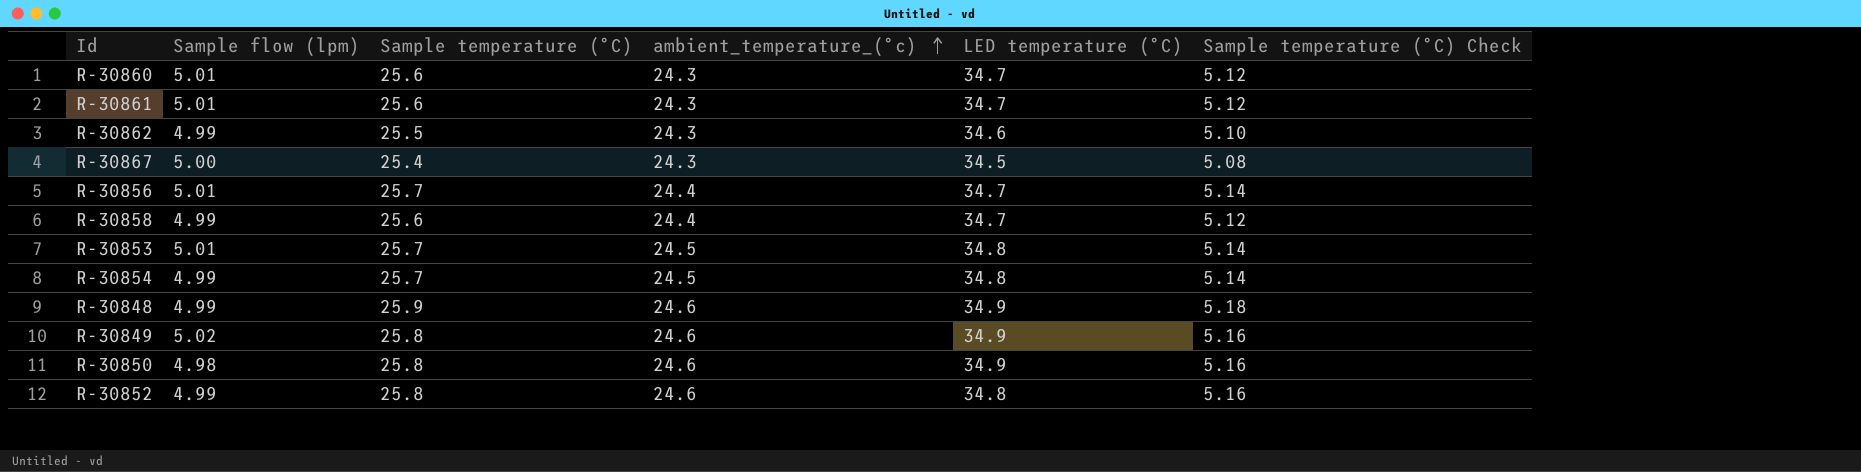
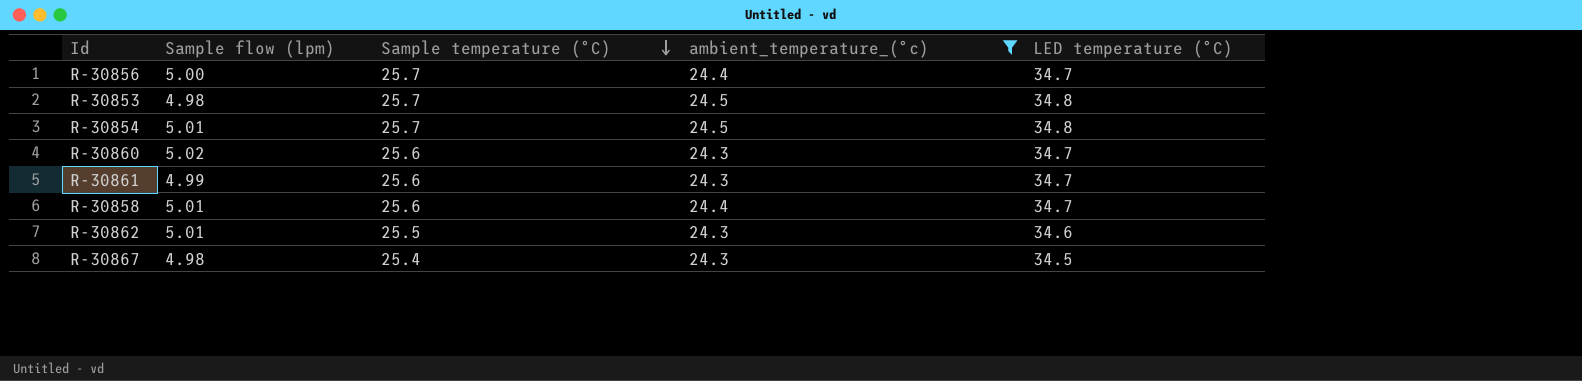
filter: none -> ambient_temperature_(°c) != 24.6
row order: ambient_temperature_(°c) ascending -> Sample temperature (°C) descending
column Sample temperature (°C) Check | formula: [Sample temperature (°C)] * 0.2 -> none
R-30856 | Sample flow (lpm): 5.01 -> 5.00
R-30853 | Sample flow (lpm): 5.01 -> 4.98
R-30854 | Sample flow (lpm): 4.99 -> 5.01
R-30860 | Sample flow (lpm): 5.01 -> 5.02
R-30861 | Sample flow (lpm): 5.01 -> 4.99
R-30858 | Sample flow (lpm): 4.99 -> 5.01
R-30862 | Sample flow (lpm): 4.99 -> 5.01
R-30867 | Sample flow (lpm): 5.00 -> 4.98

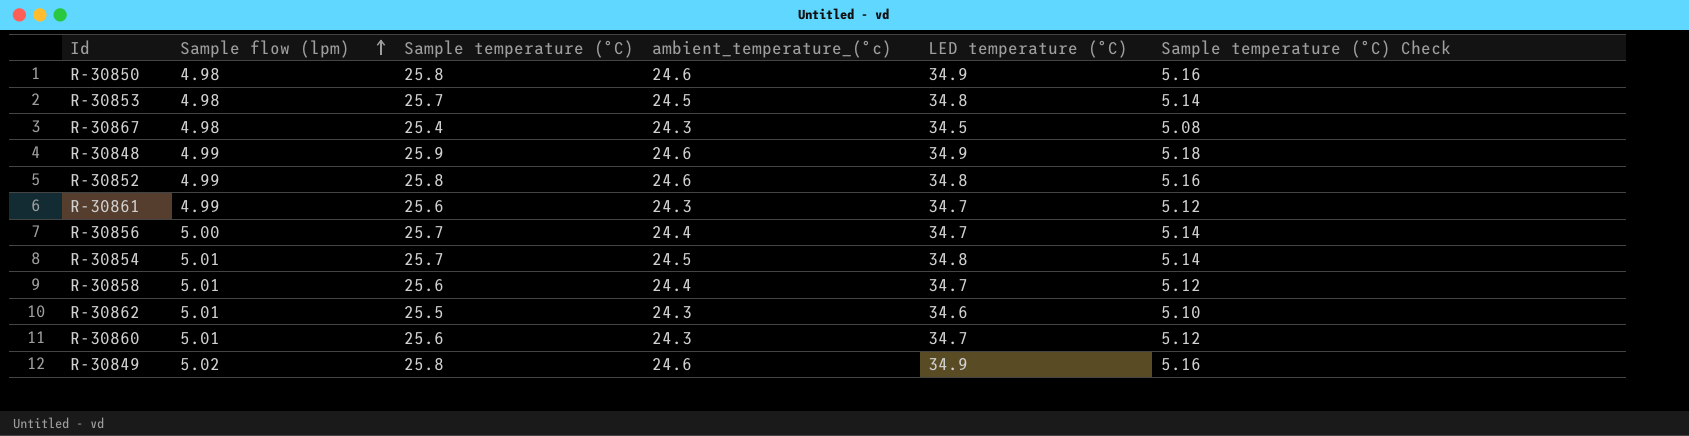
filter: ambient_temperature_(°c) != 24.6 -> none
row order: Sample temperature (°C) descending -> Sample flow (lpm) ascending
column Sample temperature (°C) Check | formula: none -> [Sample temperature (°C)] * 0.2
R-30860 | Sample flow (lpm): 5.02 -> 5.01

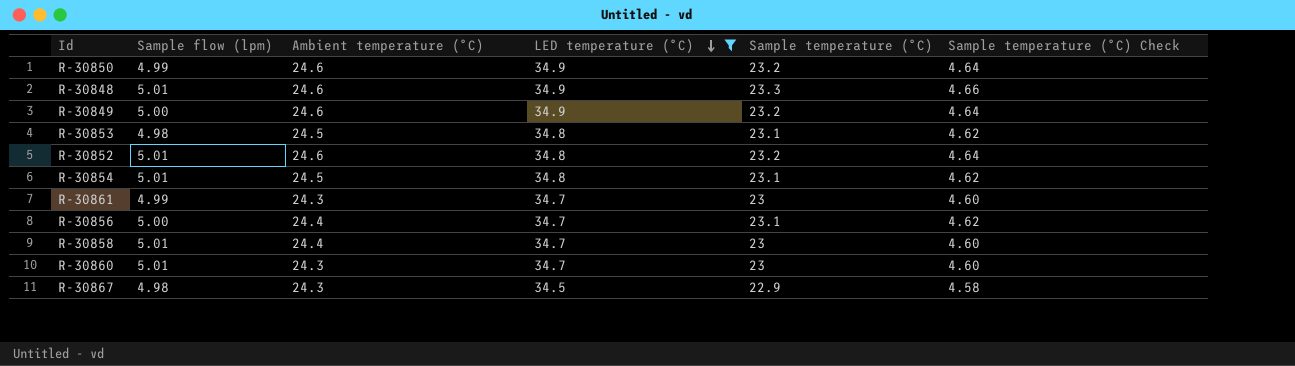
filter: none -> LED temperature (°C) != 34.6
row order: Sample flow (lpm) ascending -> LED temperature (°C) descending
column name: ambient_temperature_(°c) -> Ambient temperature (°C)
column Sample temperature (°C) | position: 3 -> 5
R-30850 | Sample flow (lpm): 4.98 -> 4.99
R-30850 | Sample temperature (°C): 25.8 -> 23.2
R-30850 | Sample temperature (°C) Check: 5.16 -> 4.64
R-30848 | Sample flow (lpm): 4.99 -> 5.01
R-30848 | Sample temperature (°C): 25.9 -> 23.3
R-30848 | Sample temperature (°C) Check: 5.18 -> 4.66
R-30849 | Sample flow (lpm): 5.02 -> 5.00
R-30849 | Sample temperature (°C): 25.8 -> 23.2
R-30849 | Sample temperature (°C) Check: 5.16 -> 4.64
R-30853 | Sample temperature (°C): 25.7 -> 23.1
R-30853 | Sample temperature (°C) Check: 5.14 -> 4.62
R-30852 | Sample flow (lpm): 4.99 -> 5.01
R-30852 | Sample temperature (°C): 25.8 -> 23.2
R-30852 | Sample temperature (°C) Check: 5.16 -> 4.64
R-30854 | Sample temperature (°C): 25.7 -> 23.1
R-30854 | Sample temperature (°C) Check: 5.14 -> 4.62
R-30861 | Sample temperature (°C): 25.6 -> 23
R-30861 | Sample temperature (°C) Check: 5.12 -> 4.60
R-30856 | Sample temperature (°C): 25.7 -> 23.1
R-30856 | Sample temperature (°C) Check: 5.14 -> 4.62
R-30858 | Sample temperature (°C): 25.6 -> 23
R-30858 | Sample temperature (°C) Check: 5.12 -> 4.60
R-30860 | Sample temperature (°C): 25.6 -> 23
R-30860 | Sample temperature (°C) Check: 5.12 -> 4.60
R-30867 | Sample temperature (°C): 25.4 -> 22.9
R-30867 | Sample temperature (°C) Check: 5.08 -> 4.58

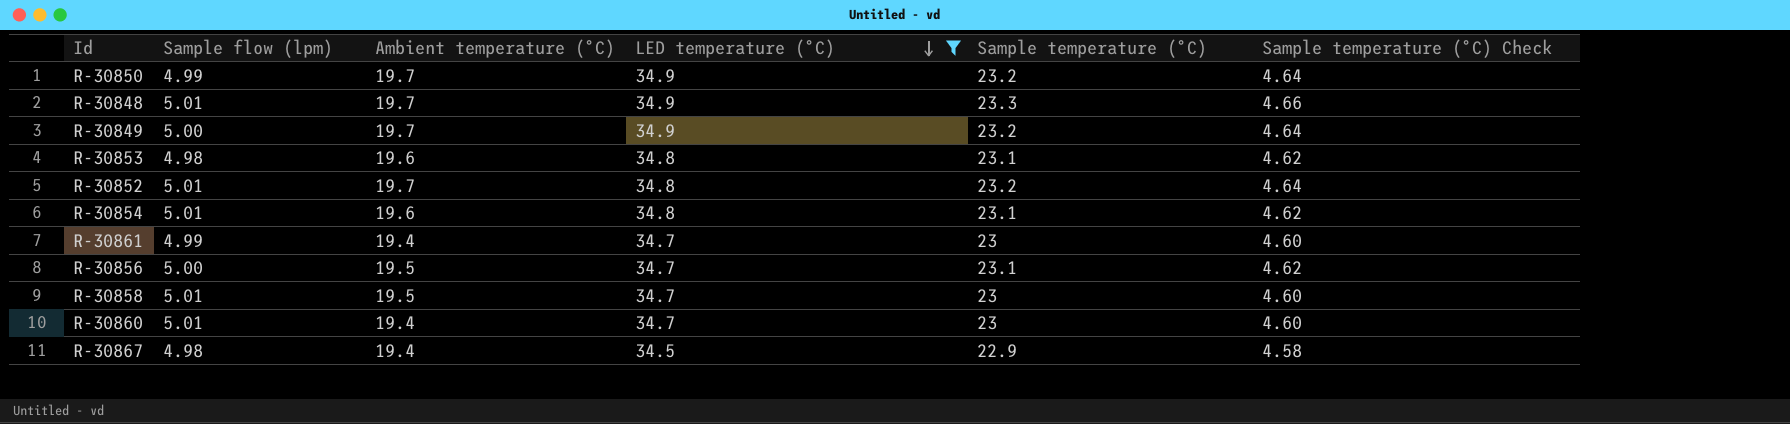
R-30850 | Ambient temperature (°C): 24.6 -> 19.7
R-30848 | Ambient temperature (°C): 24.6 -> 19.7
R-30849 | Ambient temperature (°C): 24.6 -> 19.7
R-30853 | Ambient temperature (°C): 24.5 -> 19.6
R-30852 | Ambient temperature (°C): 24.6 -> 19.7
R-30854 | Ambient temperature (°C): 24.5 -> 19.6
R-30861 | Ambient temperature (°C): 24.3 -> 19.4
R-30856 | Ambient temperature (°C): 24.4 -> 19.5
R-30858 | Ambient temperature (°C): 24.4 -> 19.5
R-30860 | Ambient temperature (°C): 24.3 -> 19.4
R-30867 | Ambient temperature (°C): 24.3 -> 19.4

